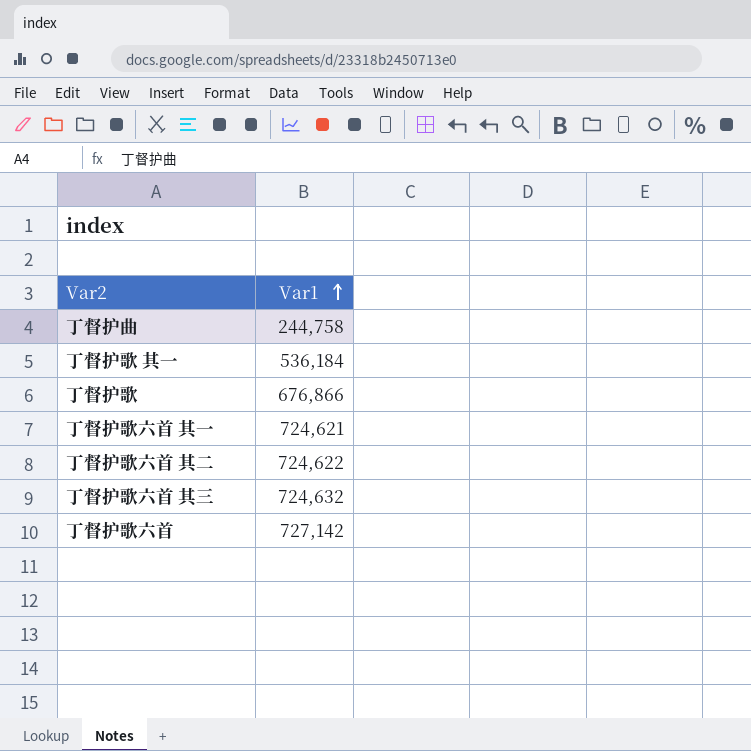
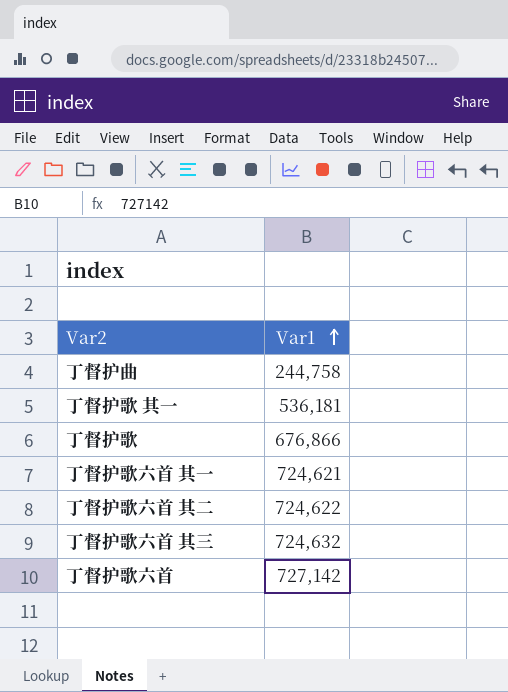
丁督护歌 其一 | Var1: 536,184 -> 536,181

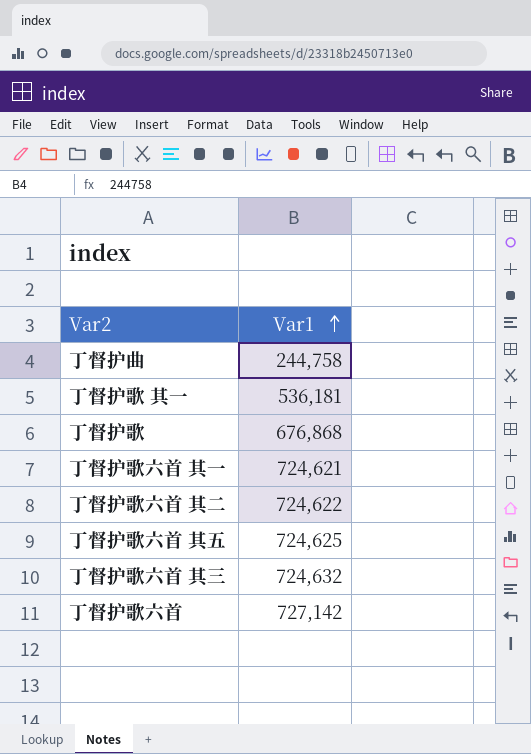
丁督护歌 | Var1: 676,866 -> 676,868
row 丁督护歌六首 其五: none -> 724,625

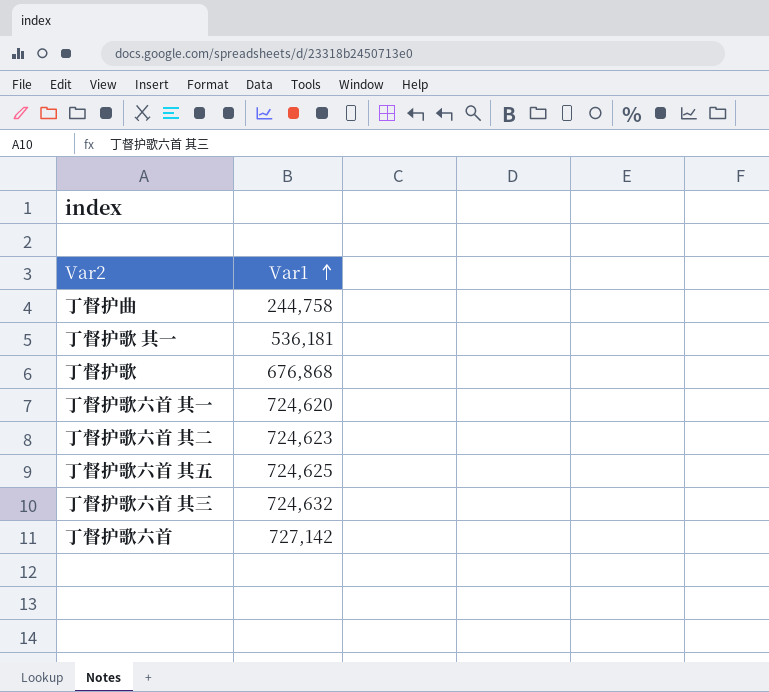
丁督护歌六首 其一 | Var1: 724,621 -> 724,620
丁督护歌六首 其二 | Var1: 724,622 -> 724,623

